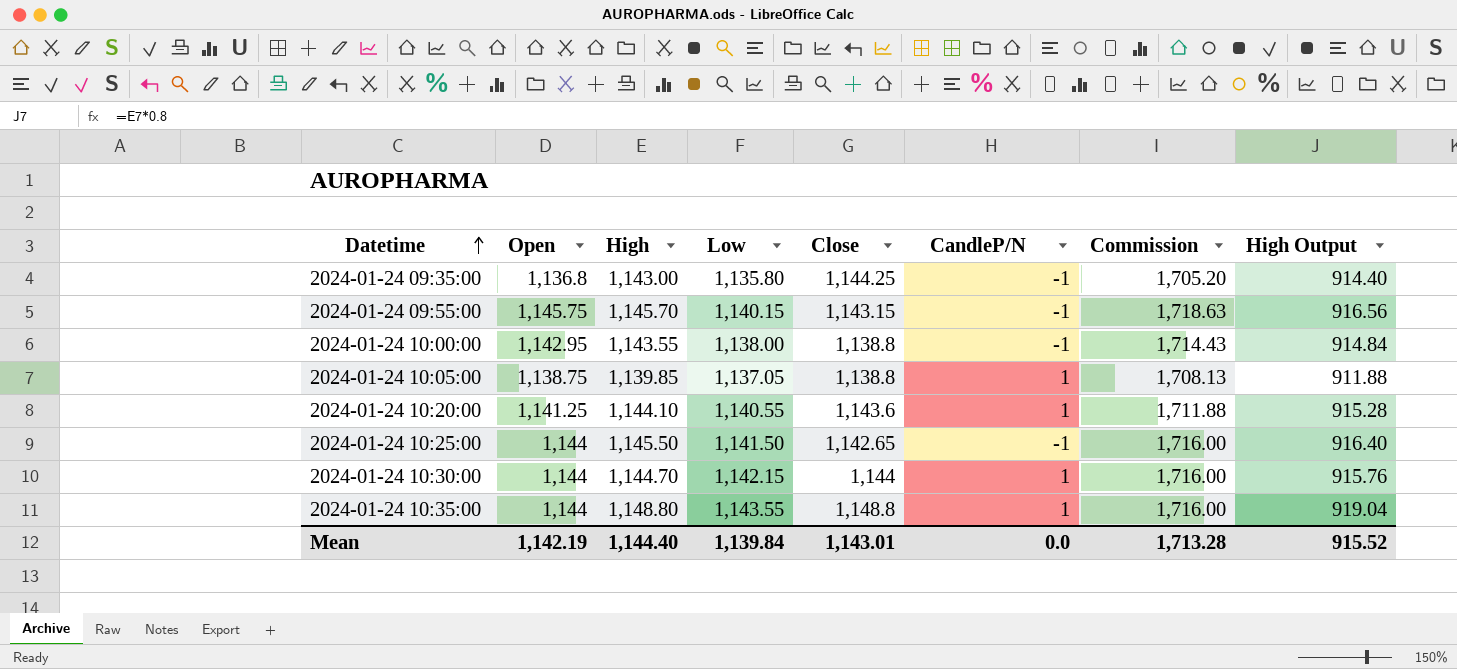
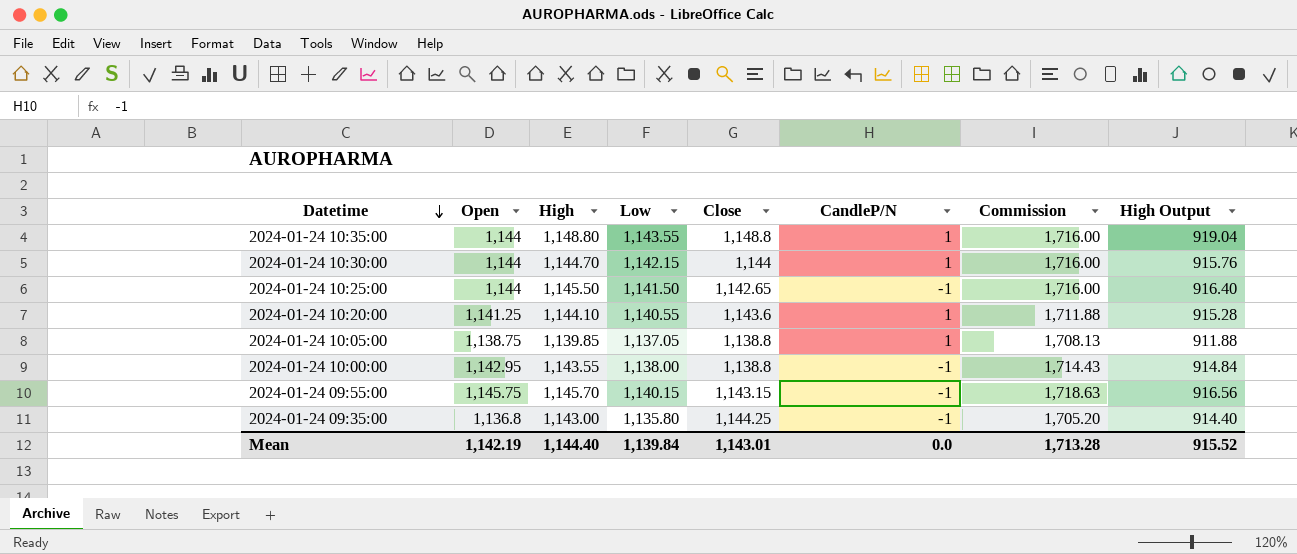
row order: Datetime ascending -> Datetime descending

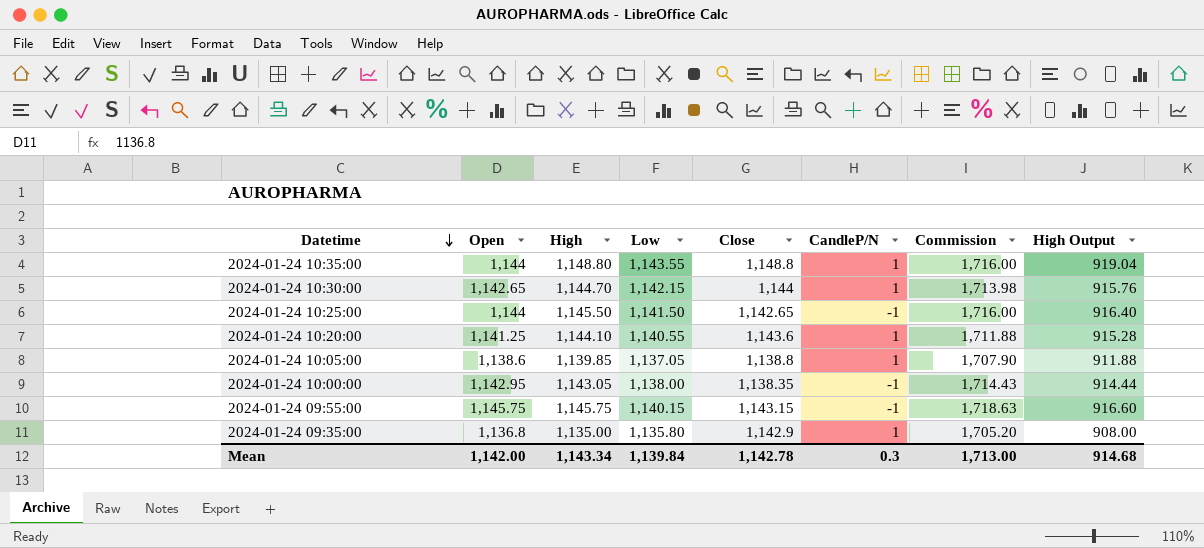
2024-01-24 10:30:00 | Open: 1,144 -> 1,142.65
2024-01-24 10:30:00 | Commission: 1,716.00 -> 1,713.98
2024-01-24 10:05:00 | Open: 1,138.75 -> 1,138.6
2024-01-24 10:05:00 | Commission: 1,708.13 -> 1,707.90
2024-01-24 10:00:00 | High: 1,143.55 -> 1,143.05
2024-01-24 10:00:00 | Close: 1,138.8 -> 1,138.35
2024-01-24 10:00:00 | High Output: 914.84 -> 914.44
2024-01-24 09:55:00 | High: 1,145.70 -> 1,145.75
2024-01-24 09:55:00 | High Output: 916.56 -> 916.60
2024-01-24 09:35:00 | High: 1,143.00 -> 1,135.00
2024-01-24 09:35:00 | Close: 1,144.25 -> 1,142.9
2024-01-24 09:35:00 | CandleP/N: -1 -> 1
2024-01-24 09:35:00 | High Output: 914.40 -> 908.00
Mean | Open: 1,142.19 -> 1,142.00
Mean | High: 1,144.40 -> 1,143.34
Mean | Close: 1,143.01 -> 1,142.78
Mean | CandleP/N: 0.0 -> 0.3
Mean | Commission: 1,713.28 -> 1,713.00
Mean | High Output: 915.52 -> 914.68

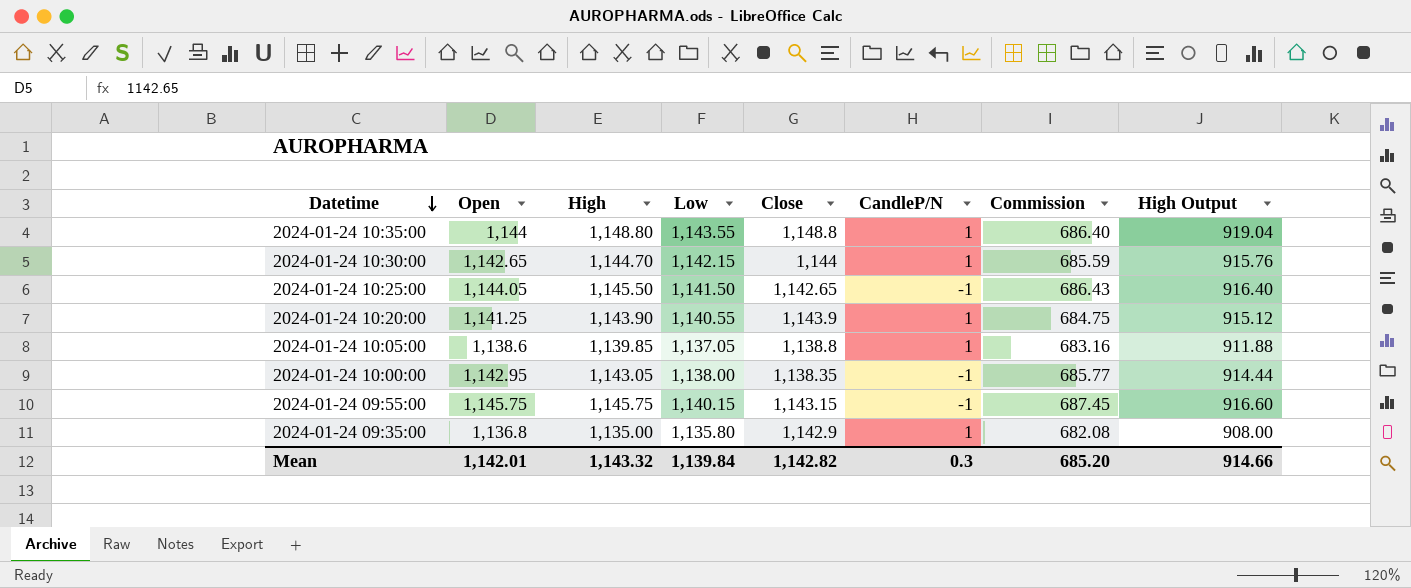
column Commission | formula: [Open] * 1.5 -> [Open] * 0.6
2024-01-24 10:25:00 | Open: 1,144 -> 1,144.05
2024-01-24 10:20:00 | High: 1,144.10 -> 1,143.90
2024-01-24 10:20:00 | Close: 1,143.6 -> 1,143.9
2024-01-24 10:20:00 | High Output: 915.28 -> 915.12
Mean | Open: 1,142.00 -> 1,142.01
Mean | High: 1,143.34 -> 1,143.32
Mean | Close: 1,142.78 -> 1,142.82
Mean | Commission: 1,713.00 -> 685.20
Mean | High Output: 914.68 -> 914.66

